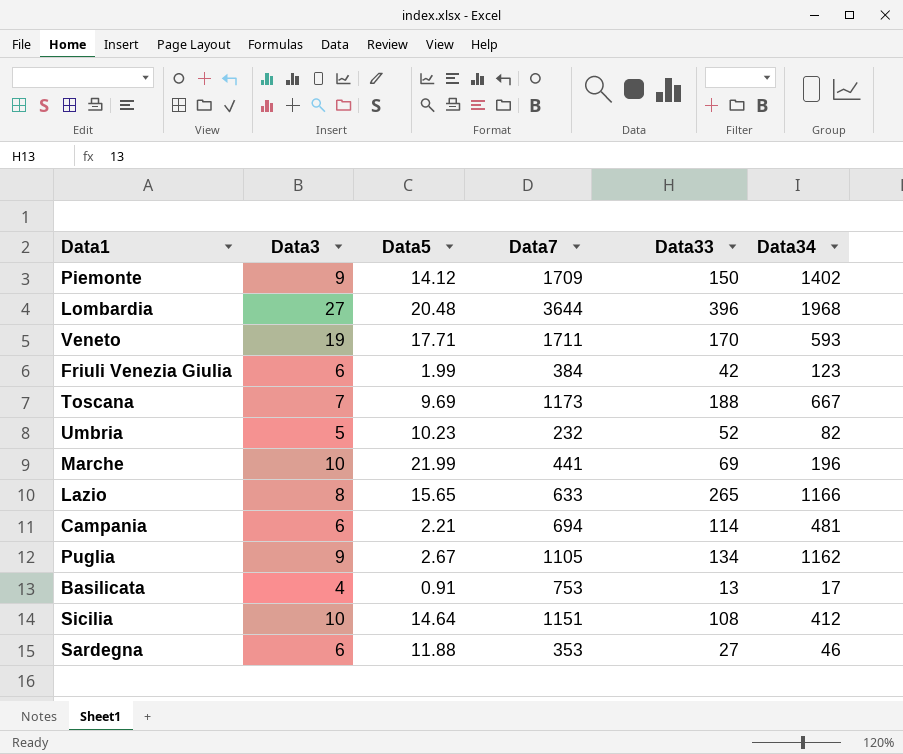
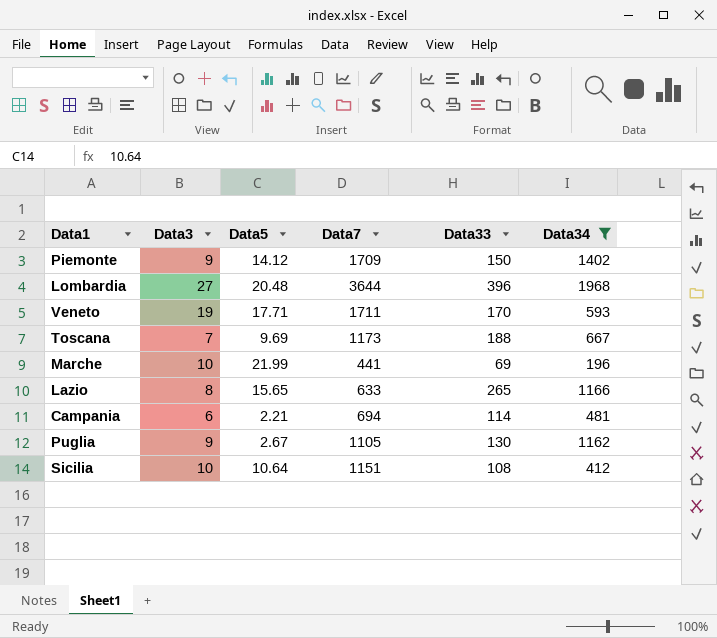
filter: none -> Data34 >= 196
Puglia | Data33: 134 -> 130
Sicilia | Data5: 14.64 -> 10.64

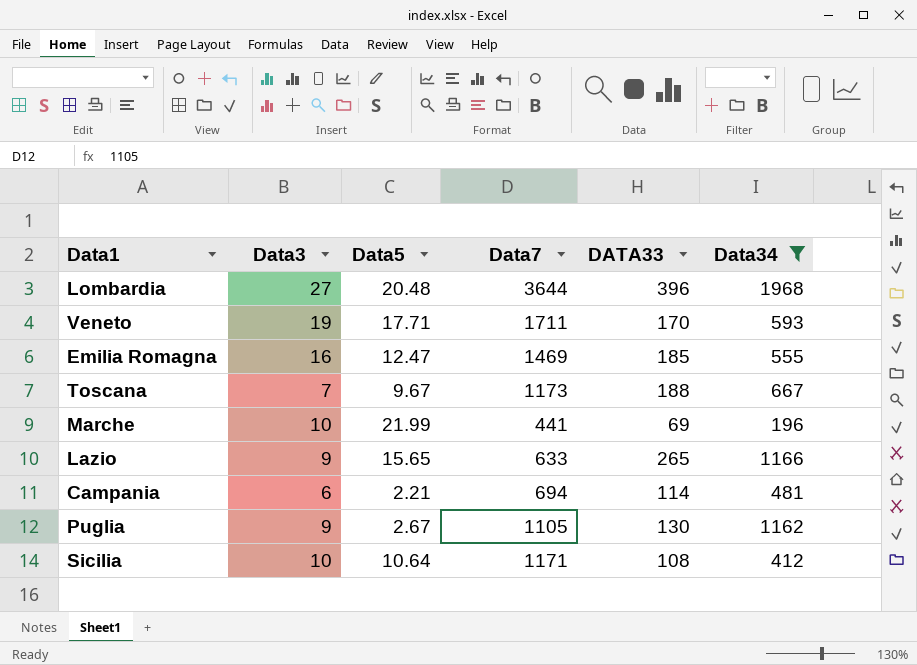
column name: Data33 -> DATA33
row Piemonte: 9 | 14.12 | 1709 | 150 | 1402 -> none
row Emilia Romagna: none -> 16 | 12.47 | 1469 | 185 | 555
Toscana | Data5: 9.69 -> 9.67
Lazio | Data3: 8 -> 9
Sicilia | Data7: 1151 -> 1171

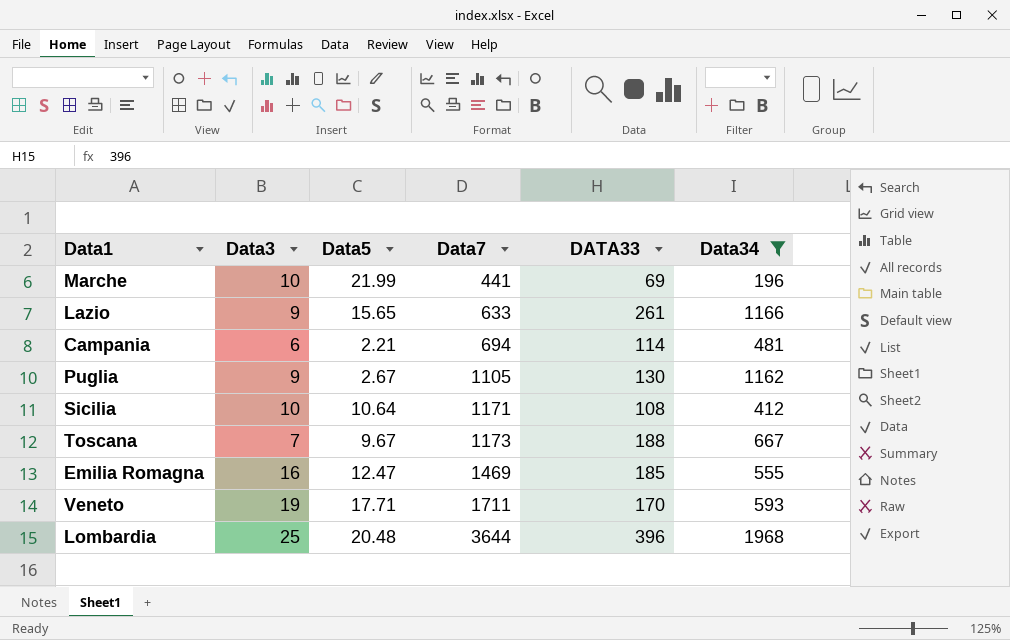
row order: none -> Data7 ascending
Lazio | DATA33: 265 -> 261
Lombardia | Data3: 27 -> 25

